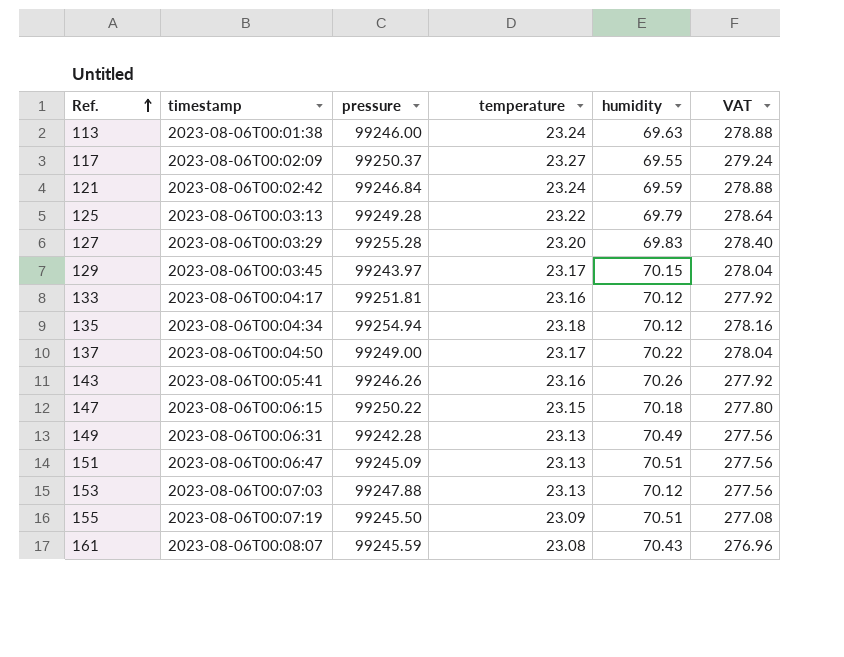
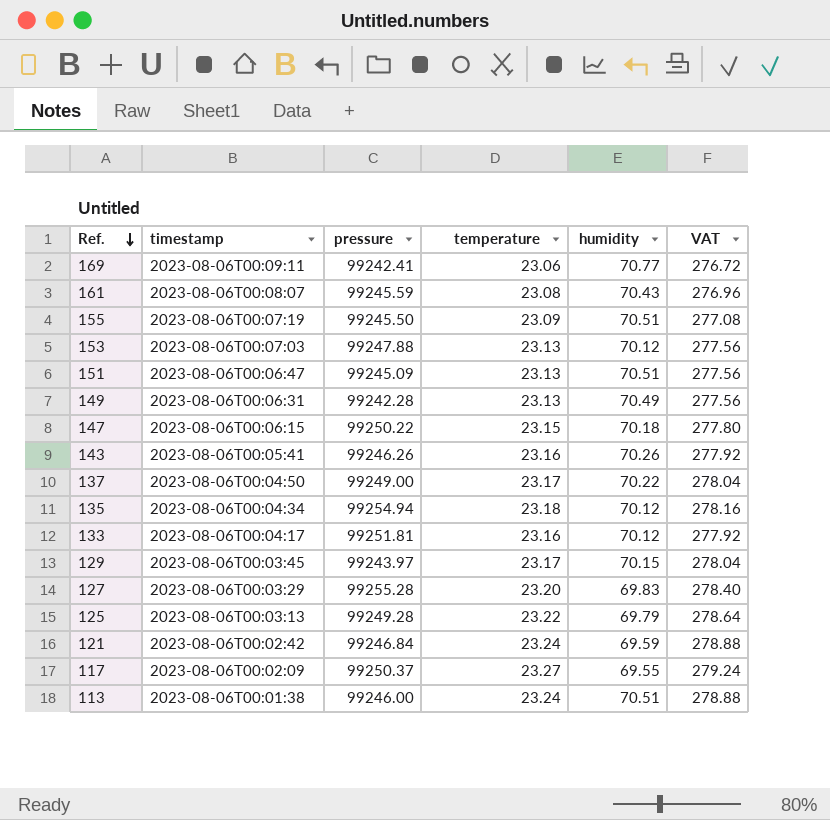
row order: Ref. ascending -> Ref. descending
row 169: none -> 2023-08-06T00:09:11 | 99242.41 | 23.06 | 70.77 | 276.72
113 | humidity: 69.63 -> 70.51

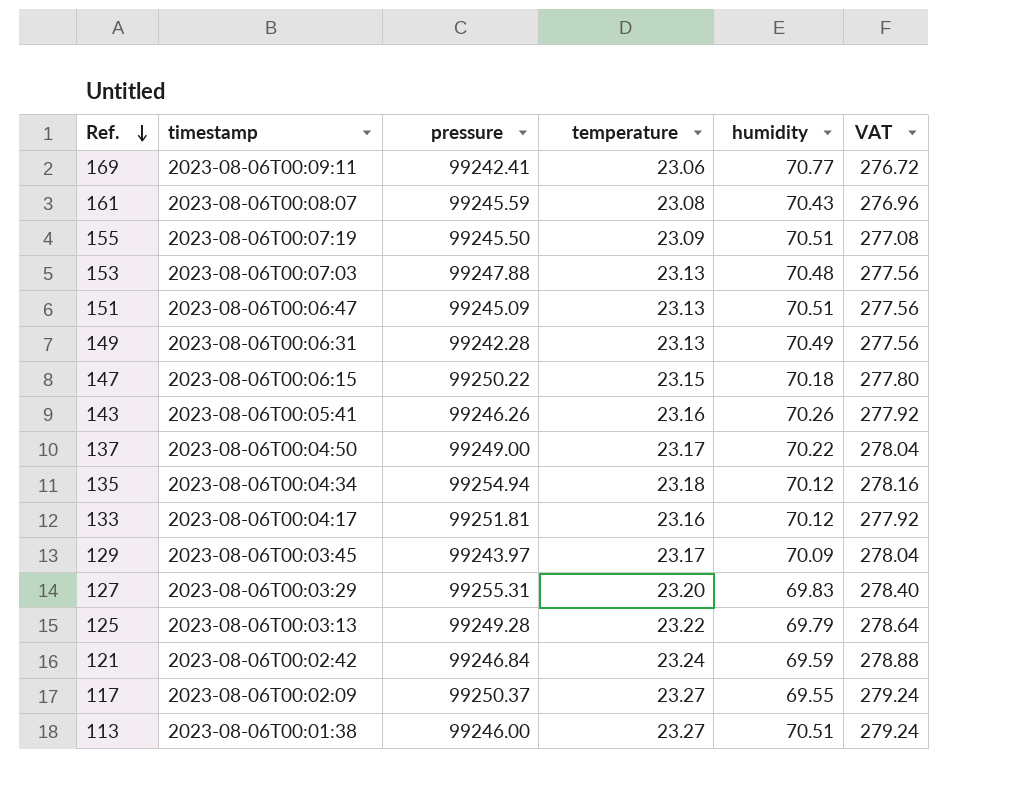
153 | humidity: 70.12 -> 70.48
129 | humidity: 70.15 -> 70.09
127 | pressure: 99255.28 -> 99255.31
113 | temperature: 23.24 -> 23.27
113 | VAT: 278.88 -> 279.24

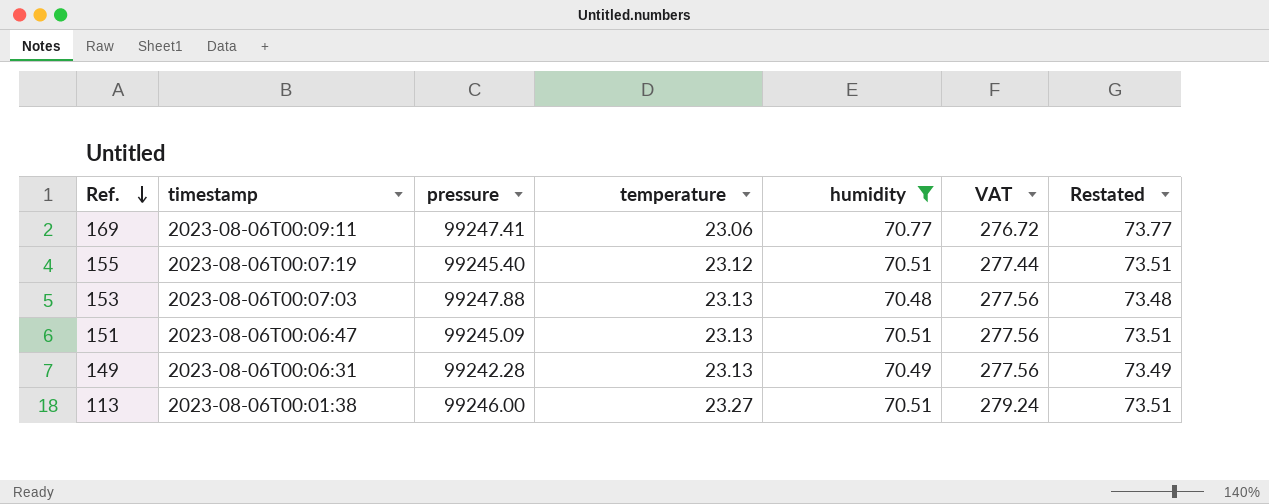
filter: none -> humidity >= 70.48
column Restated | formula: none -> [humidity] + 3
169 | pressure: 99242.41 -> 99247.41
155 | pressure: 99245.50 -> 99245.40
155 | temperature: 23.09 -> 23.12
155 | VAT: 277.08 -> 277.44

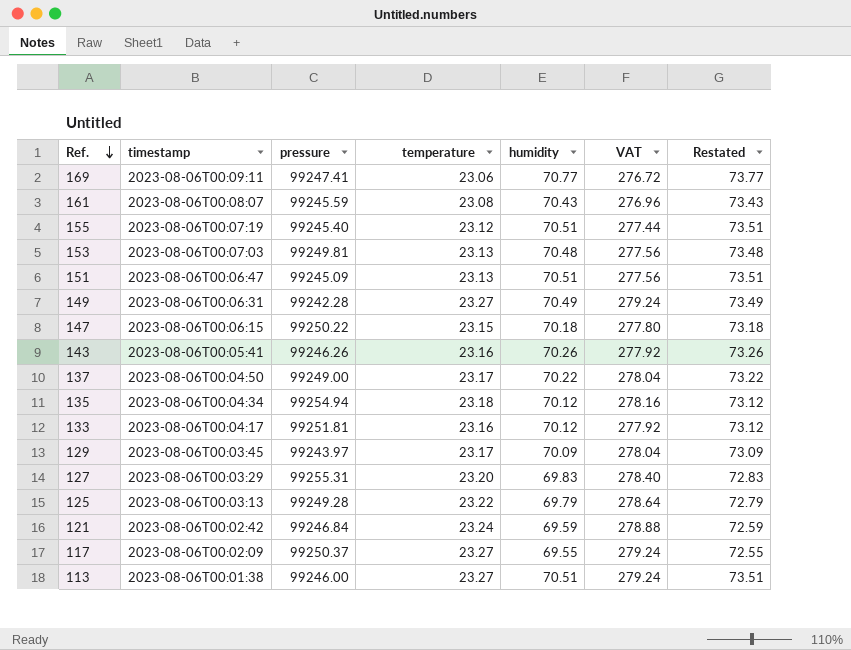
filter: humidity >= 70.48 -> none
153 | pressure: 99247.88 -> 99249.81
149 | temperature: 23.13 -> 23.27
149 | VAT: 277.56 -> 279.24

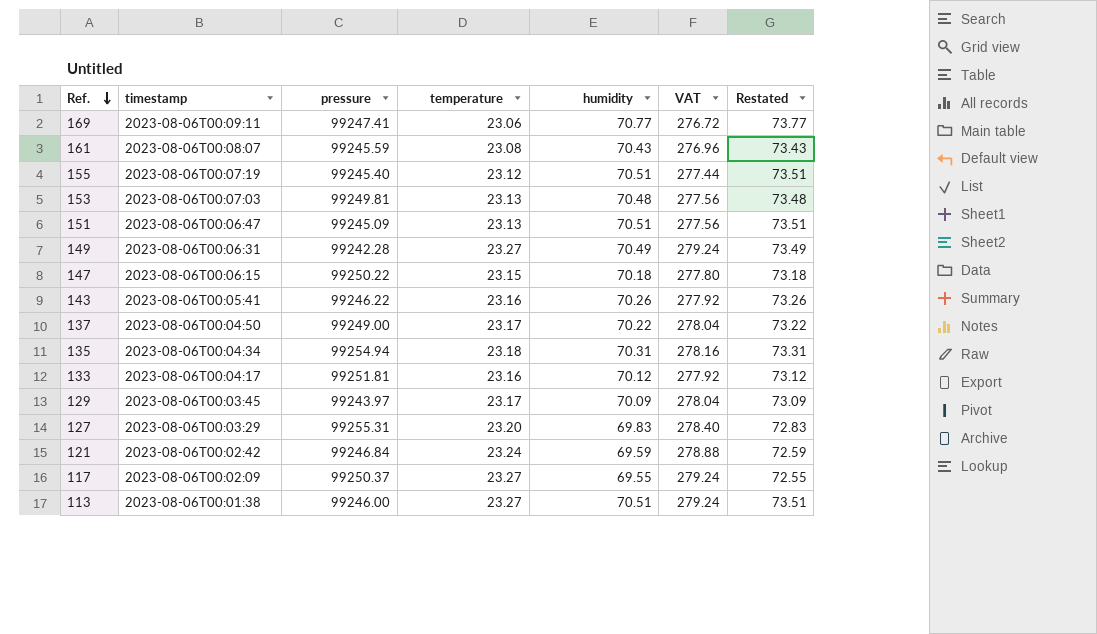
row 125: 2023-08-06T00:03:13 | 99249.28 | 23.22 | 69.79 | 278.64 | 72.79 -> none
143 | pressure: 99246.26 -> 99246.22
135 | humidity: 70.12 -> 70.31
135 | Restated: 73.12 -> 73.31

